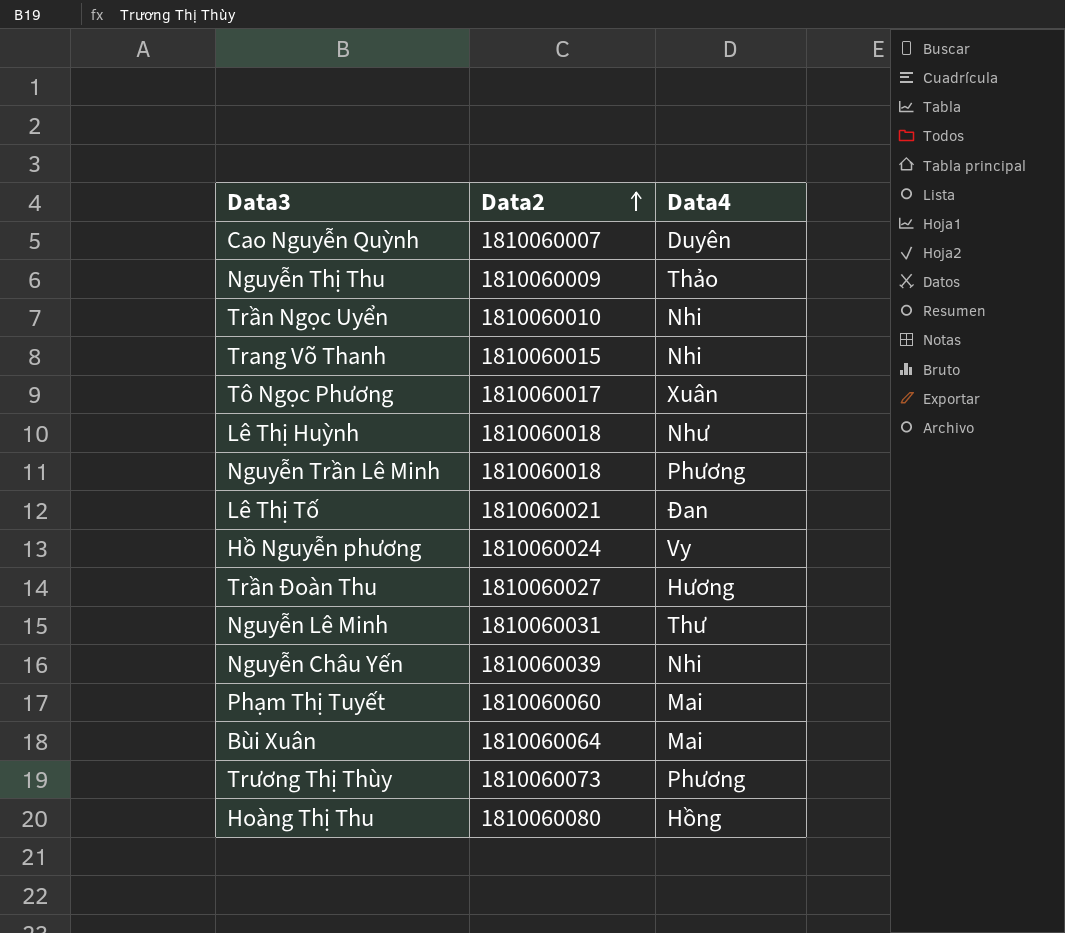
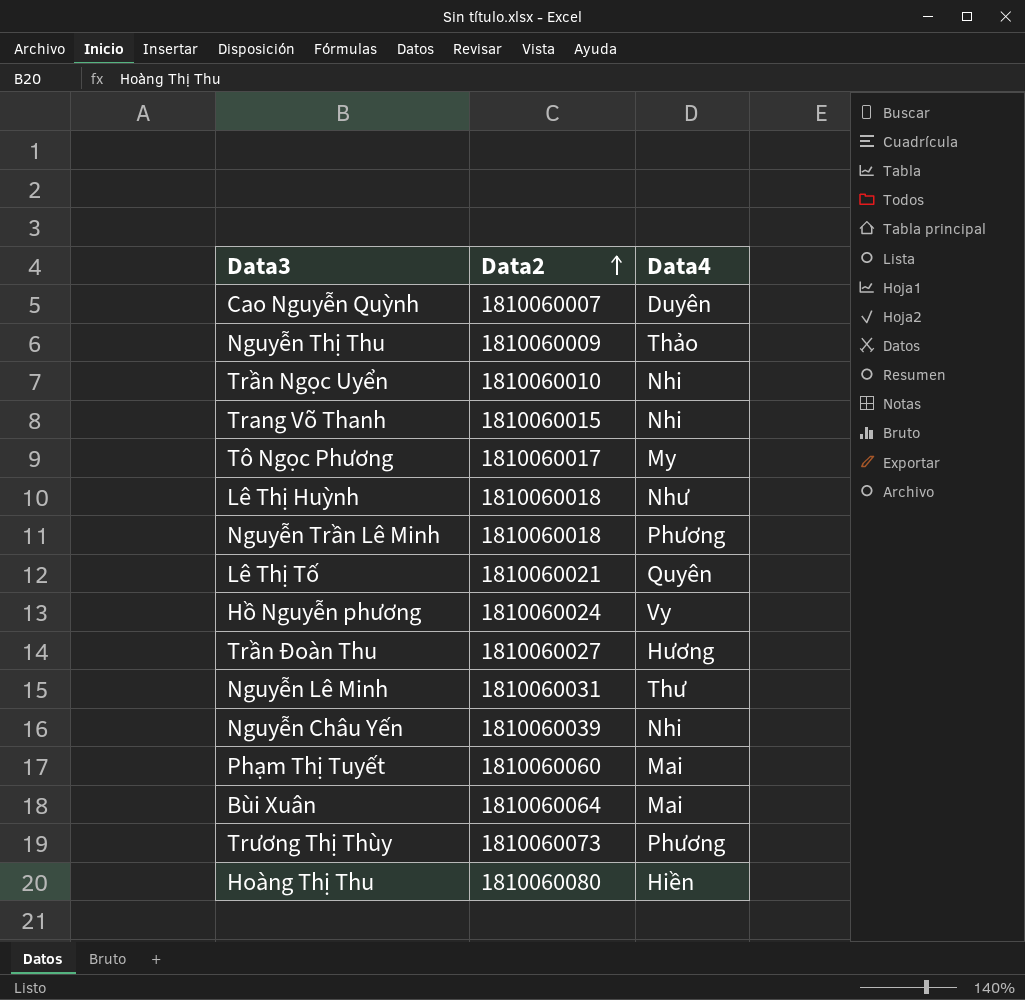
Tô Ngọc Phương | Data4: Xuân -> My
Lê Thị Tố | Data4: Đan -> Quyên
Hoàng Thị Thu | Data4: Hồng -> Hiền

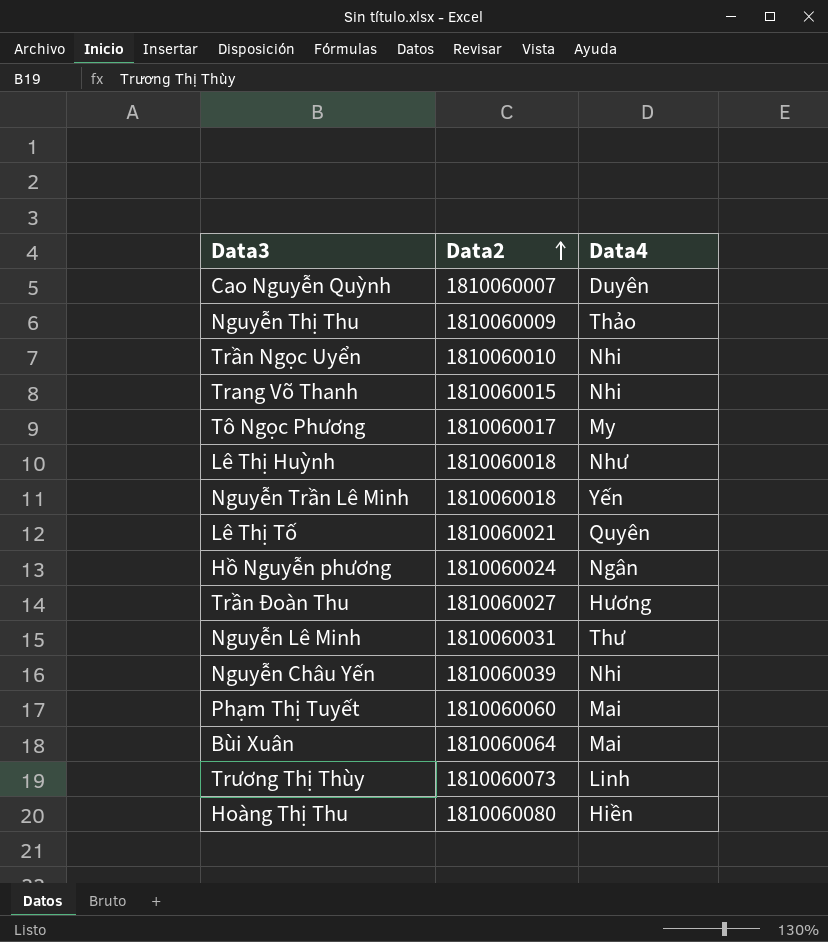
Nguyễn Trần Lê Minh | Data4: Phương -> Yến
Hồ Nguyễn phương | Data4: Vy -> Ngân
Trương Thị Thùy | Data4: Phương -> Linh

